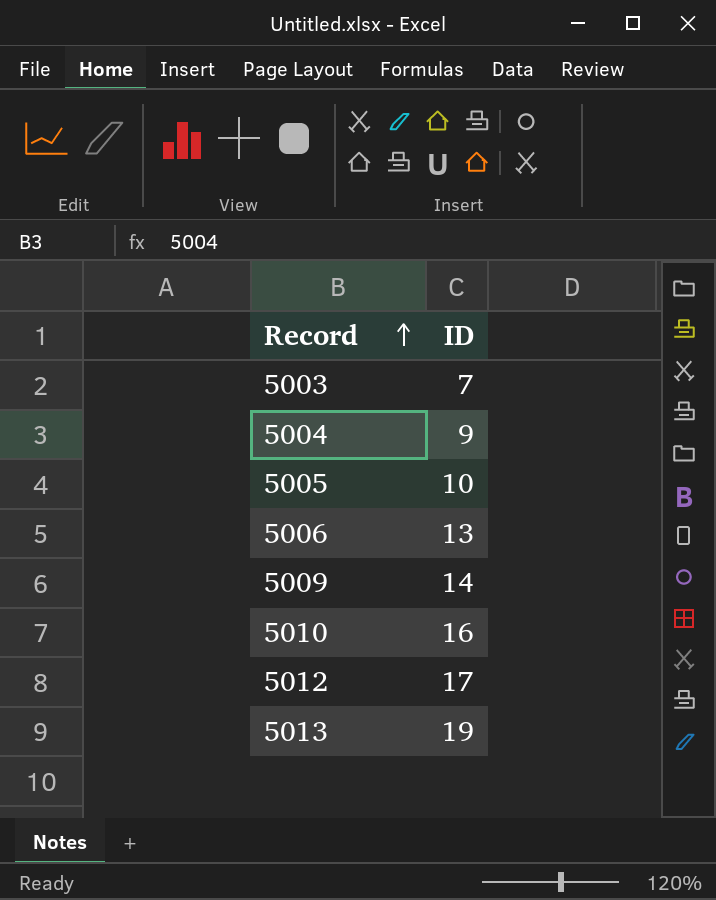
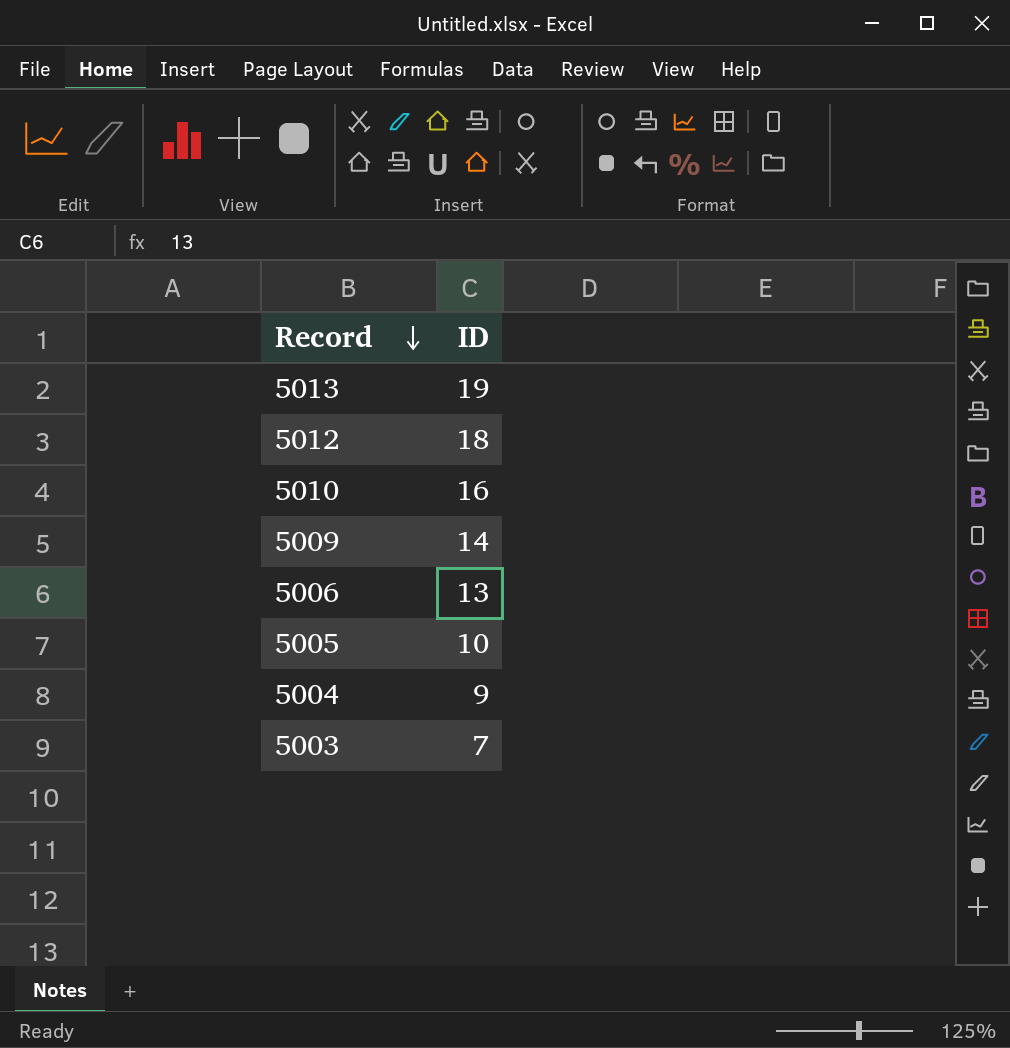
row order: Record ascending -> Record descending
5012 | ID: 17 -> 18

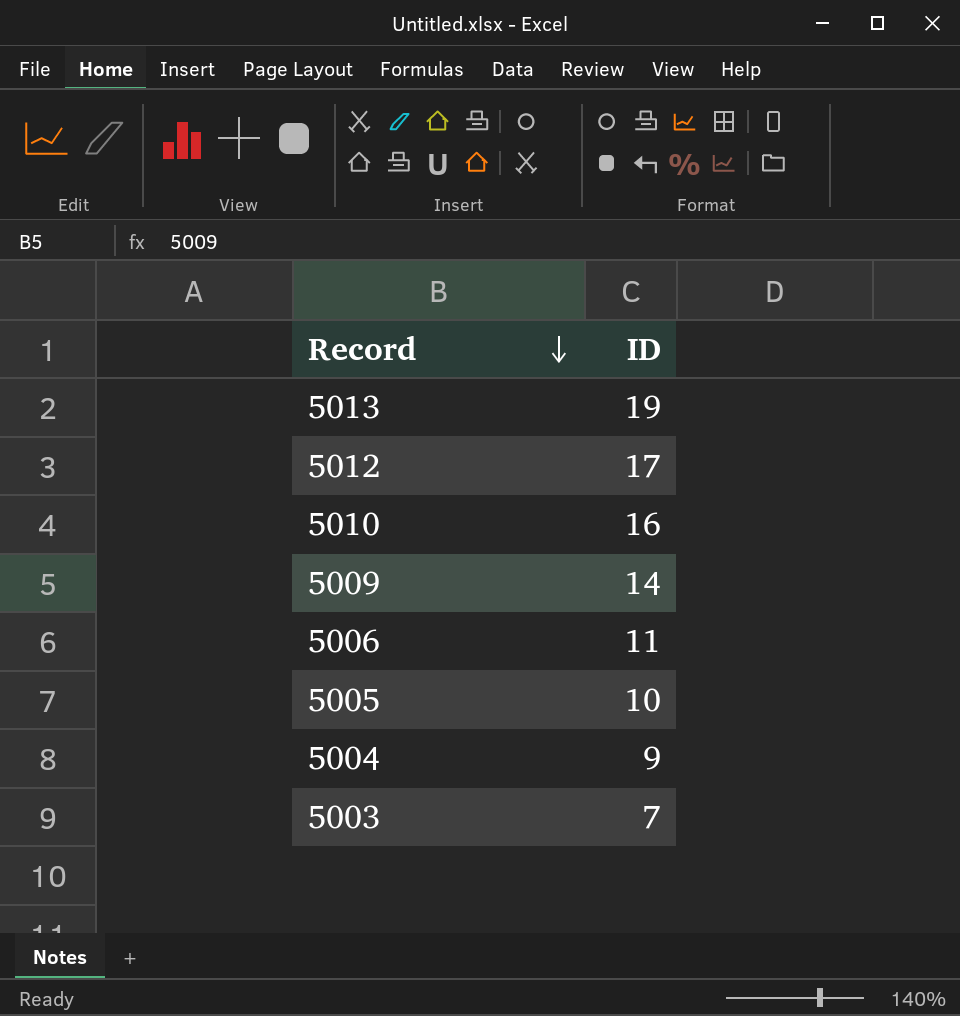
5012 | ID: 18 -> 17
5006 | ID: 13 -> 11

